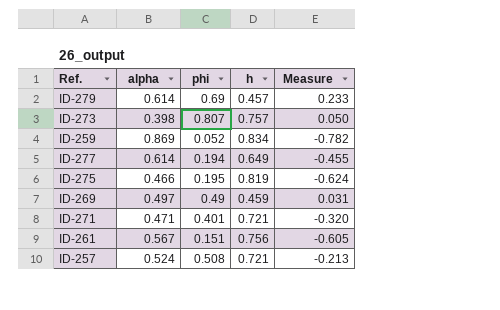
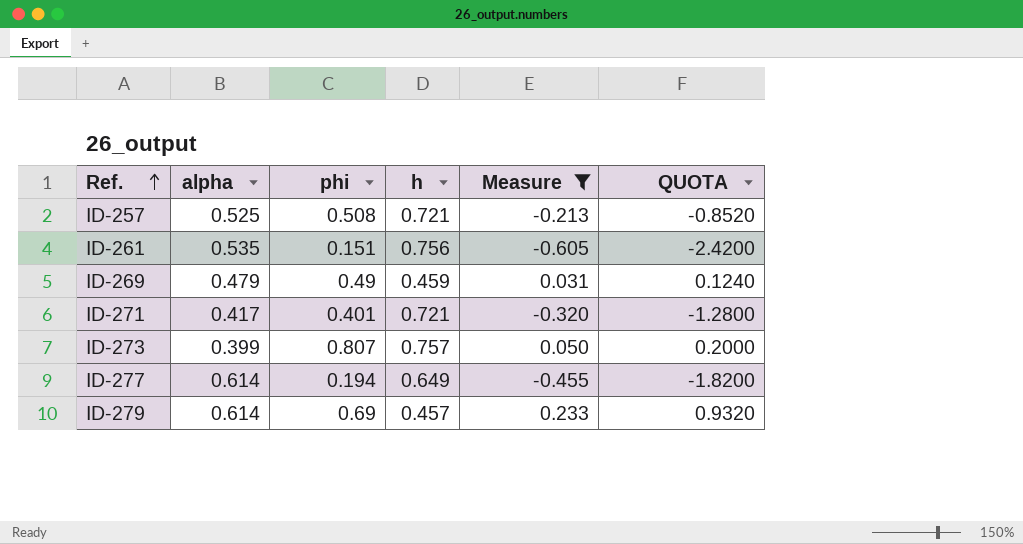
filter: none -> Measure >= -0.605
row order: none -> Ref. ascending
column QUOTA | formula: none -> [Measure] * 4
ID-257 | alpha: 0.524 -> 0.525
ID-261 | alpha: 0.567 -> 0.535
ID-269 | alpha: 0.497 -> 0.479
ID-271 | alpha: 0.471 -> 0.417
ID-273 | alpha: 0.398 -> 0.399

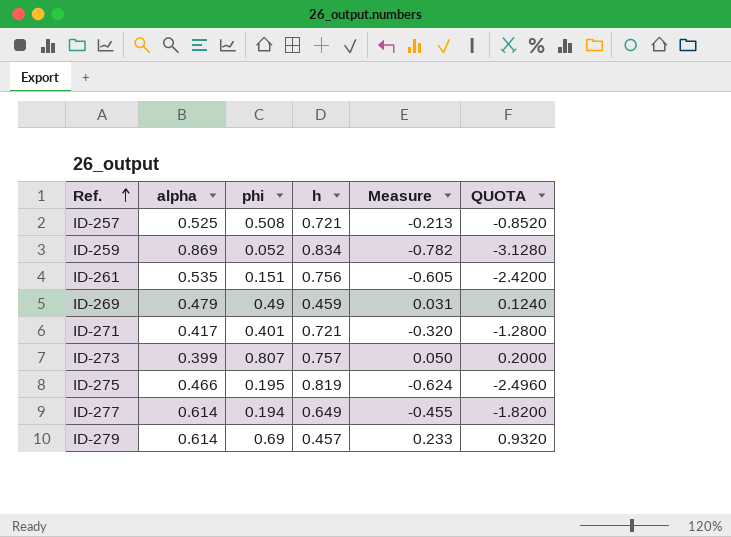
filter: Measure >= -0.605 -> none

